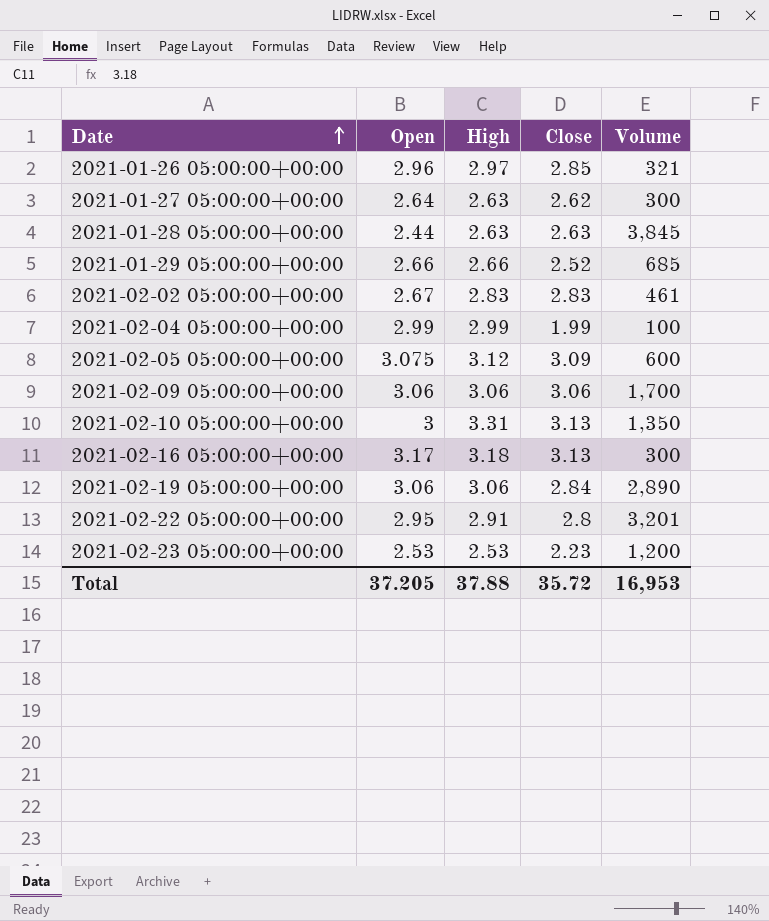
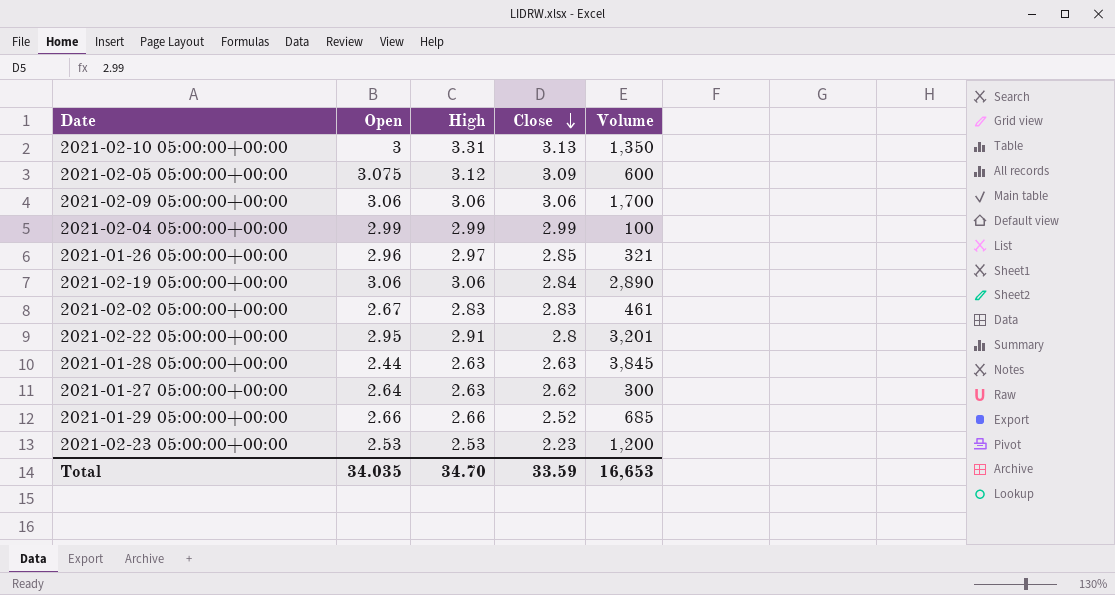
row order: Date ascending -> Close descending
row 2021-02-16 05:00:00+00:00: 3.17 | 3.18 | 3.13 | 300 -> none
2021-02-04 05:00:00+00:00 | Close: 1.99 -> 2.99
Total | Open: 37.205 -> 34.035
Total | High: 37.88 -> 34.70
Total | Close: 35.72 -> 33.59
Total | Volume: 16,953 -> 16,653

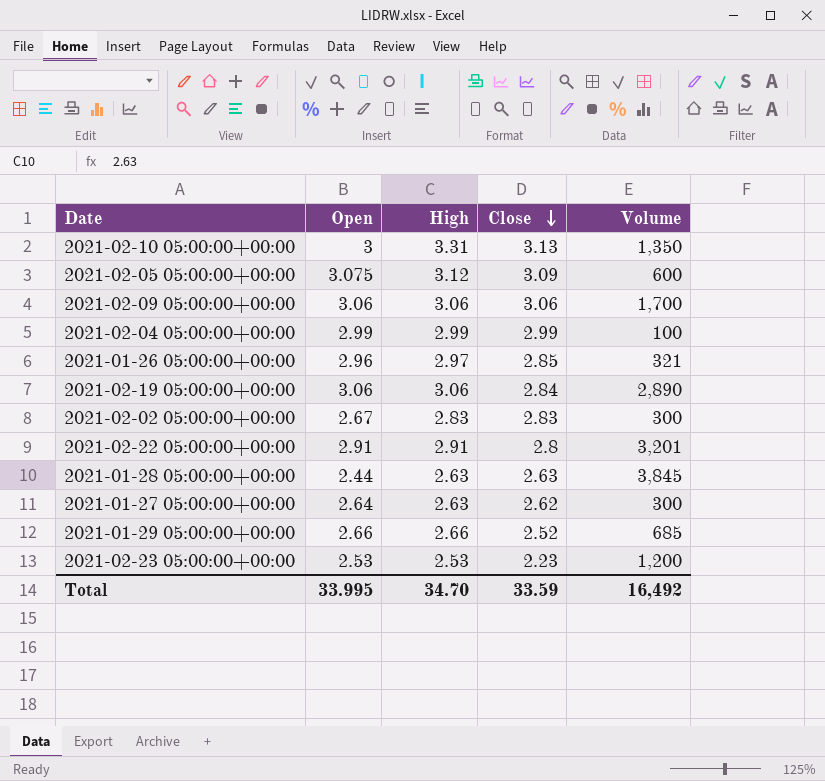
2021-02-02 05:00:00+00:00 | Volume: 461 -> 300
2021-02-22 05:00:00+00:00 | Open: 2.95 -> 2.91
Total | Open: 34.035 -> 33.995
Total | Volume: 16,653 -> 16,492

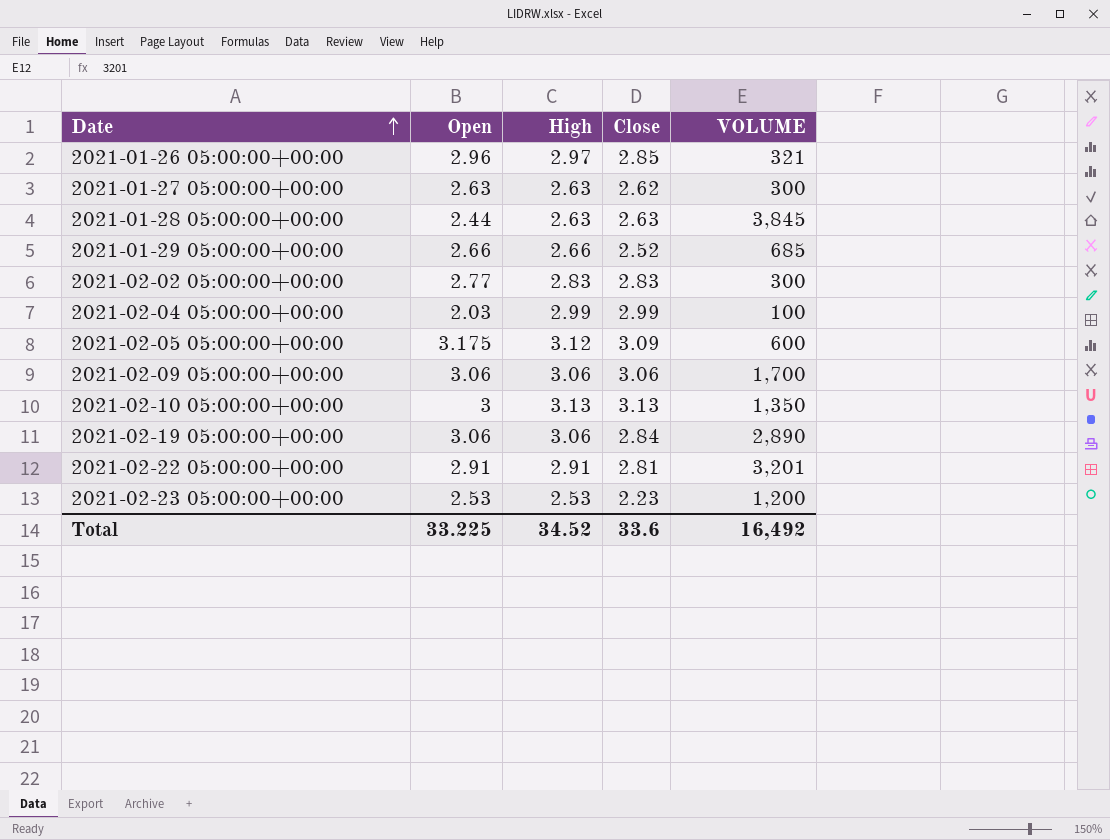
row order: Close descending -> Date ascending
column name: Volume -> VOLUME
2021-01-27 05:00:00+00:00 | Open: 2.64 -> 2.63
2021-02-02 05:00:00+00:00 | Open: 2.67 -> 2.77
2021-02-04 05:00:00+00:00 | Open: 2.99 -> 2.03
2021-02-05 05:00:00+00:00 | Open: 3.075 -> 3.175
2021-02-10 05:00:00+00:00 | High: 3.31 -> 3.13
2021-02-22 05:00:00+00:00 | Close: 2.8 -> 2.81
Total | Open: 33.995 -> 33.225
Total | High: 34.70 -> 34.52
Total | Close: 33.59 -> 33.6

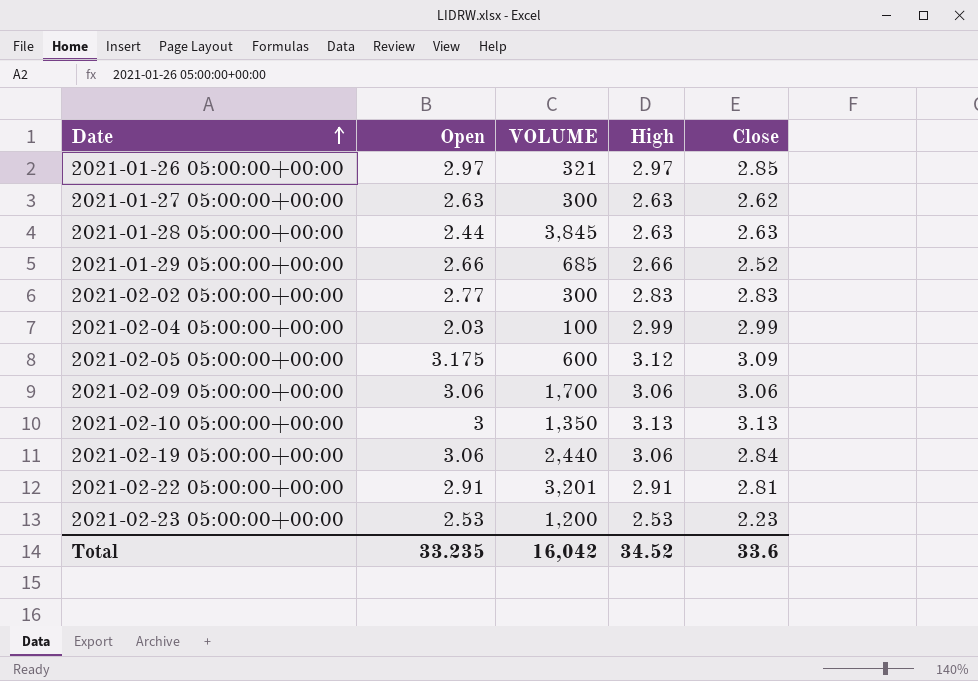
column VOLUME | position: 5 -> 3
2021-01-26 05:00:00+00:00 | Open: 2.96 -> 2.97
2021-02-19 05:00:00+00:00 | VOLUME: 2,890 -> 2,440
Total | Open: 33.225 -> 33.235
Total | VOLUME: 16,492 -> 16,042

